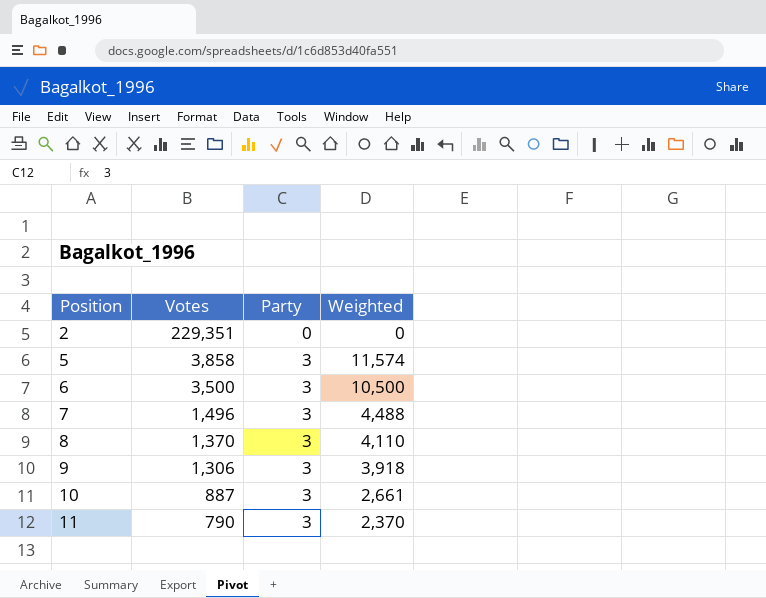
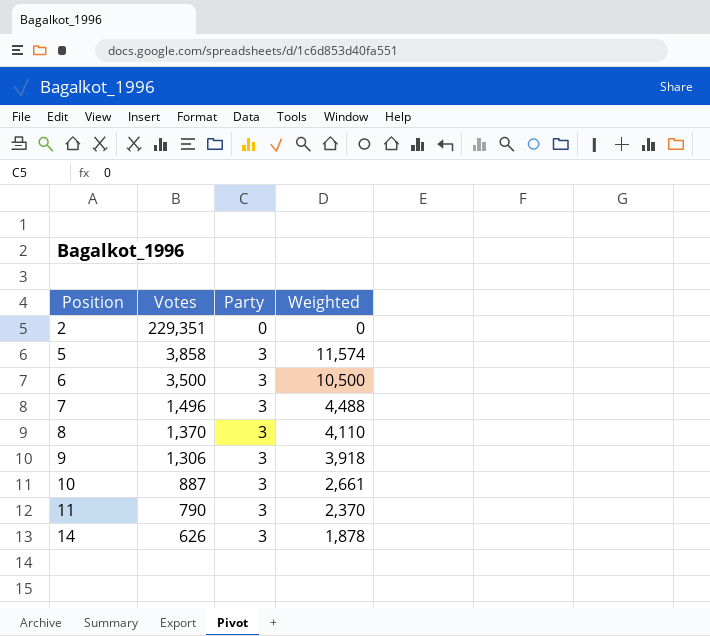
row 14: none -> 626 | 3 | 1,878

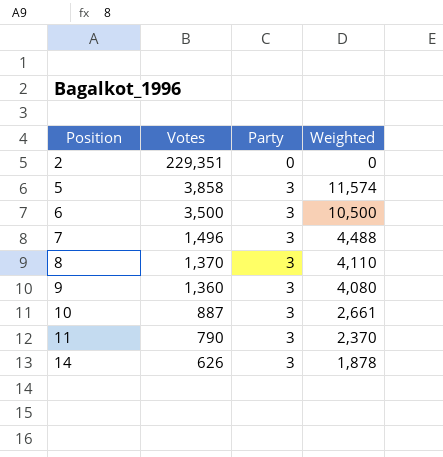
9 | Votes: 1,306 -> 1,360
9 | Weighted: 3,918 -> 4,080

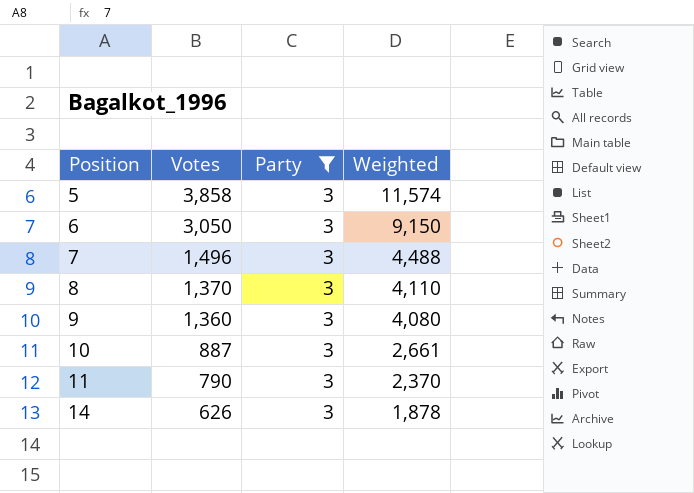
filter: none -> Party = 3
6 | Votes: 3,500 -> 3,050
6 | Weighted: 10,500 -> 9,150

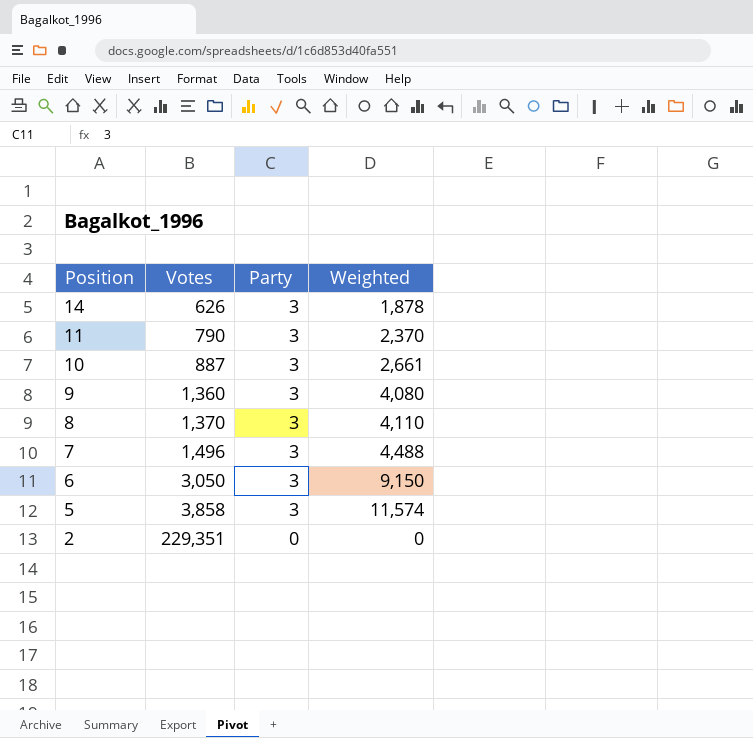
filter: Party = 3 -> none
row order: Position ascending -> Position descending

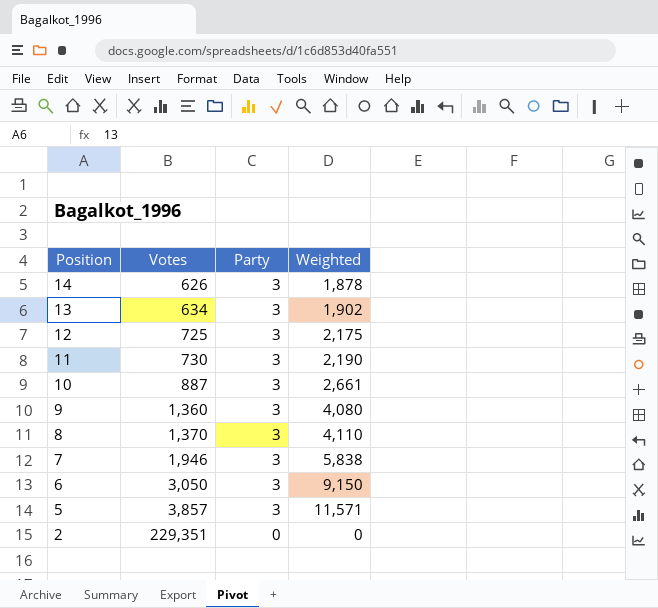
row 13: none -> 634 | 3 | 1,902
row 12: none -> 725 | 3 | 2,175
11 | Votes: 790 -> 730
11 | Weighted: 2,370 -> 2,190
7 | Votes: 1,496 -> 1,946
7 | Weighted: 4,488 -> 5,838
5 | Votes: 3,858 -> 3,857
5 | Weighted: 11,574 -> 11,571

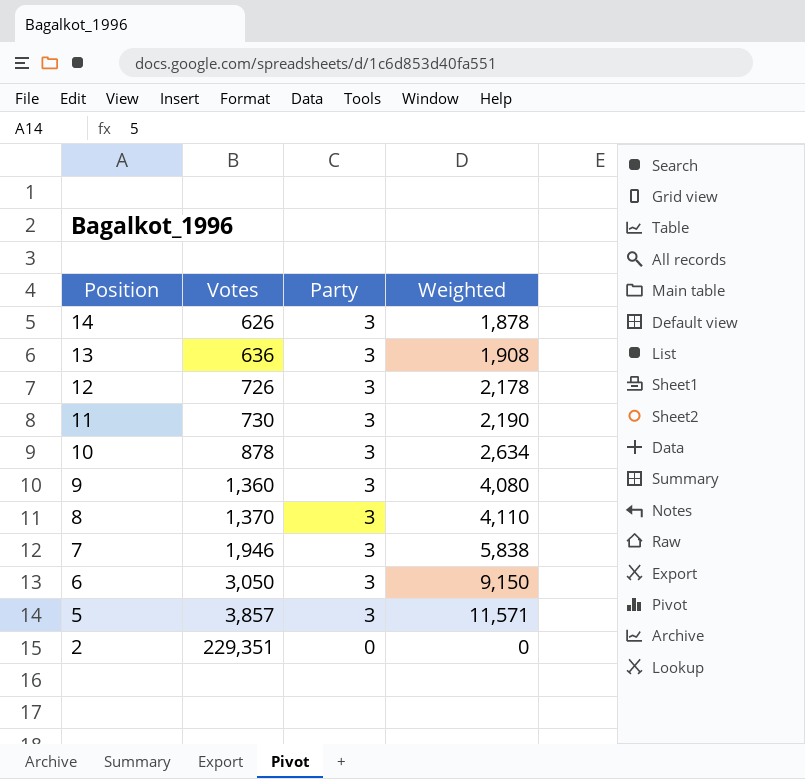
13 | Votes: 634 -> 636
13 | Weighted: 1,902 -> 1,908
12 | Votes: 725 -> 726
12 | Weighted: 2,175 -> 2,178
10 | Votes: 887 -> 878
10 | Weighted: 2,661 -> 2,634

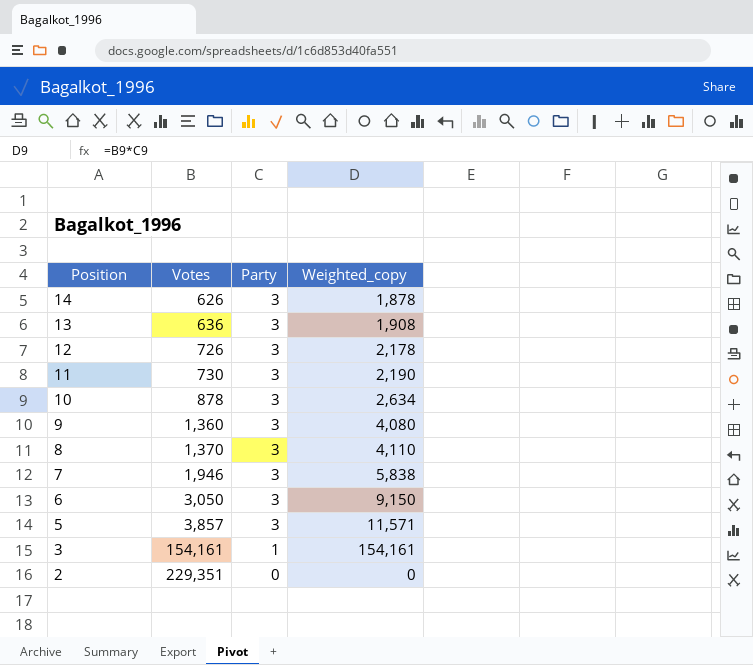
column name: Weighted -> Weighted_copy
row 3: none -> 154,161 | 1 | 154,161

